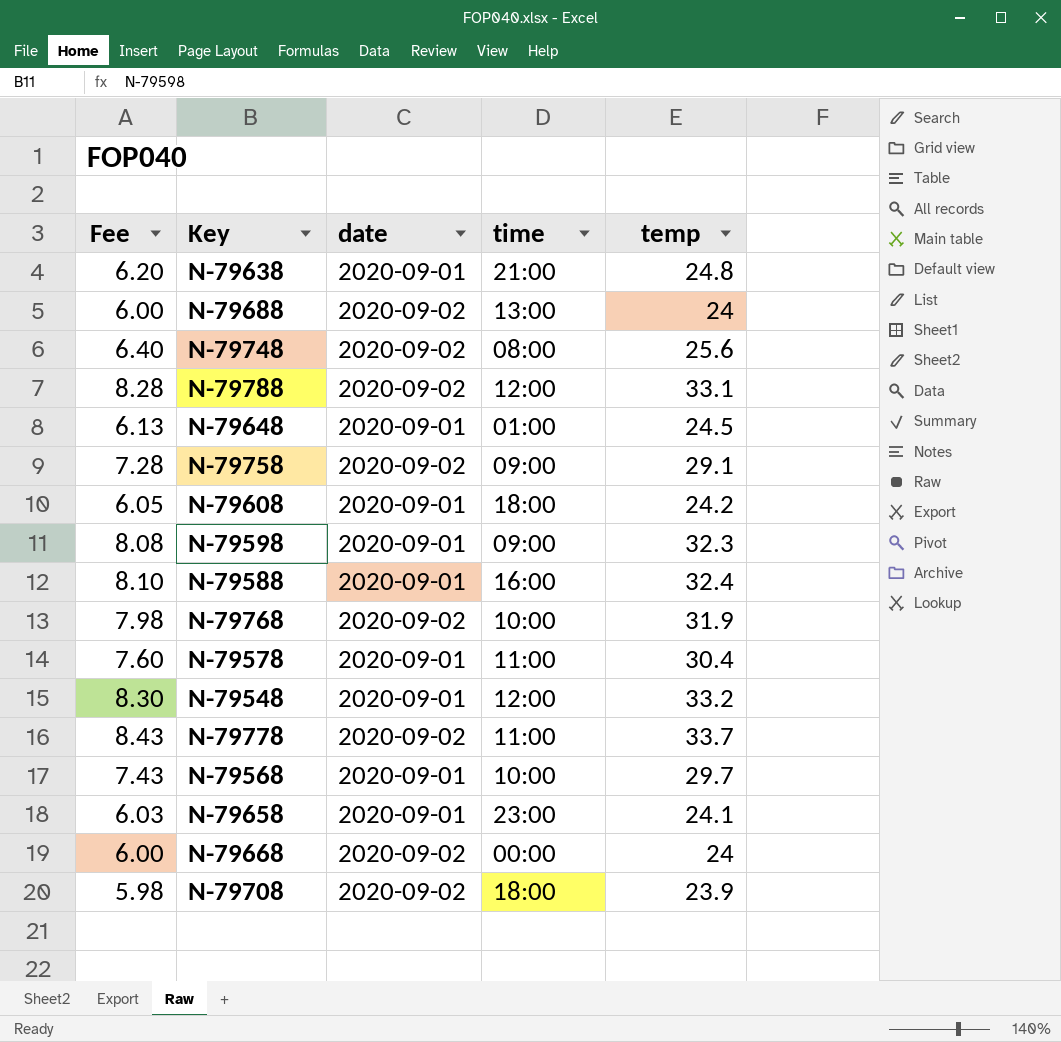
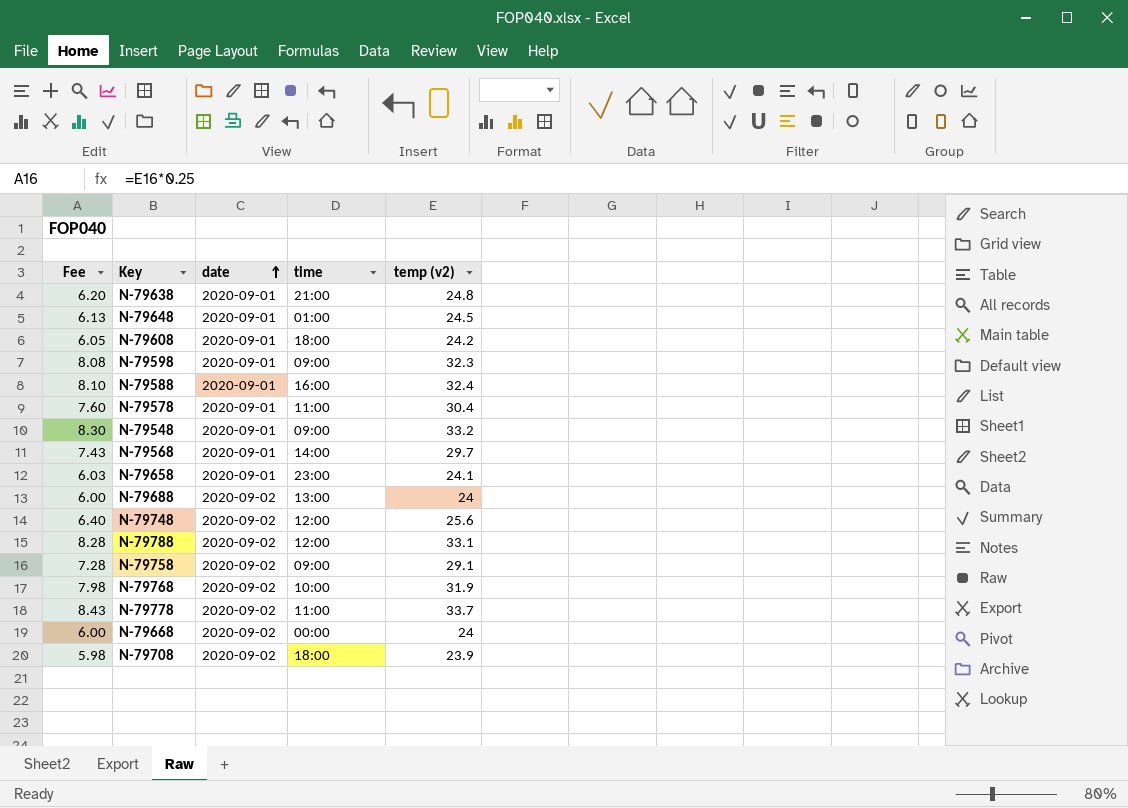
row order: none -> date ascending
column name: temp -> temp (v2)
N-79548 | time: 12:00 -> 09:00
N-79568 | time: 10:00 -> 14:00
N-79748 | time: 08:00 -> 12:00

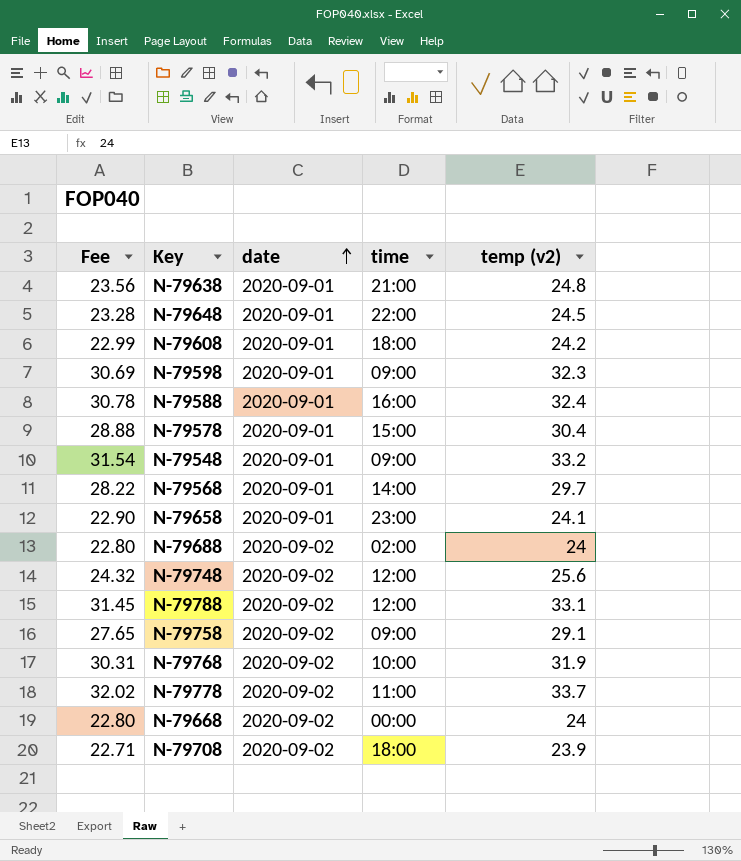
column Fee | formula: [temp (v2)] * 0.25 -> [temp (v2)] * 0.95
N-79648 | time: 01:00 -> 22:00
N-79578 | time: 11:00 -> 15:00
N-79688 | time: 13:00 -> 02:00

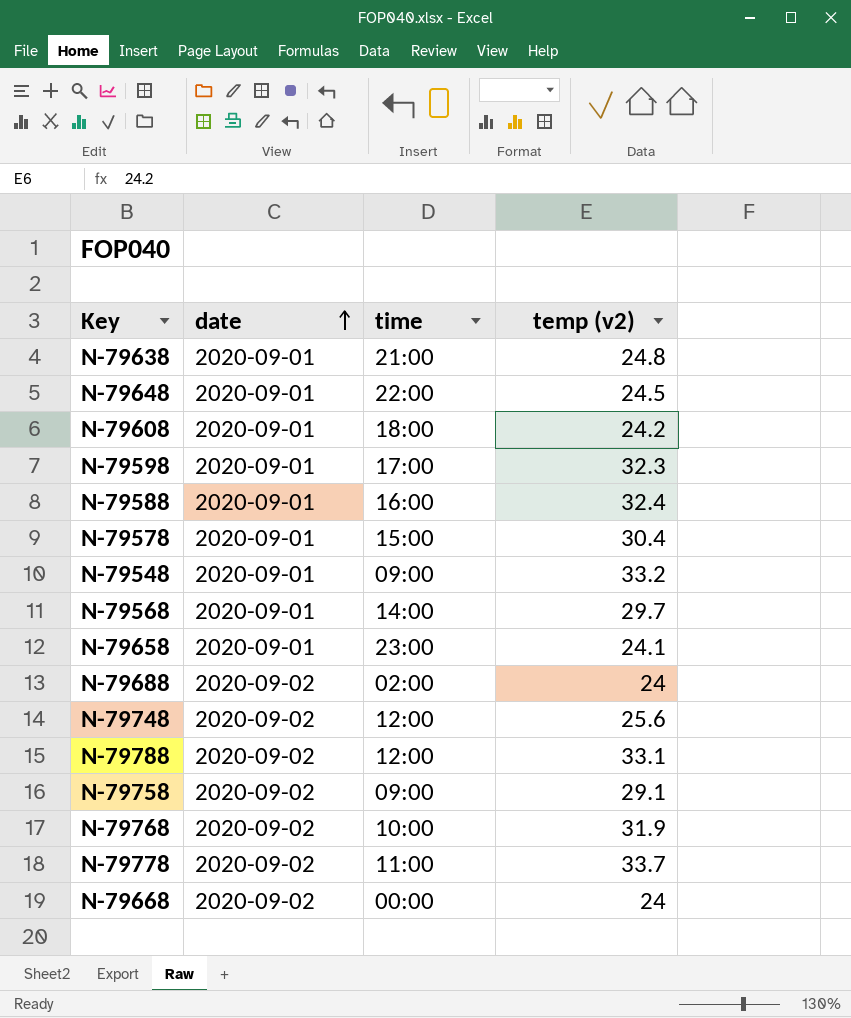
column Fee | formula: [temp (v2)] * 0.95 -> none
row N-79708: 22.71 | 2020-09-02 | 18:00 | 23.9 -> none
N-79598 | time: 09:00 -> 17:00

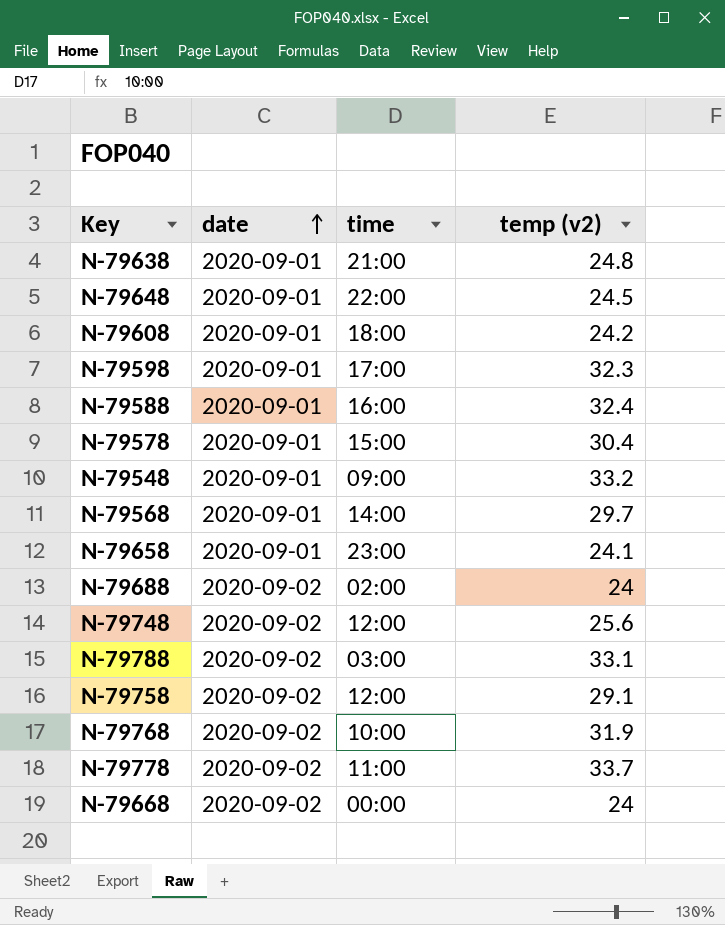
N-79788 | time: 12:00 -> 03:00
N-79758 | time: 09:00 -> 12:00

